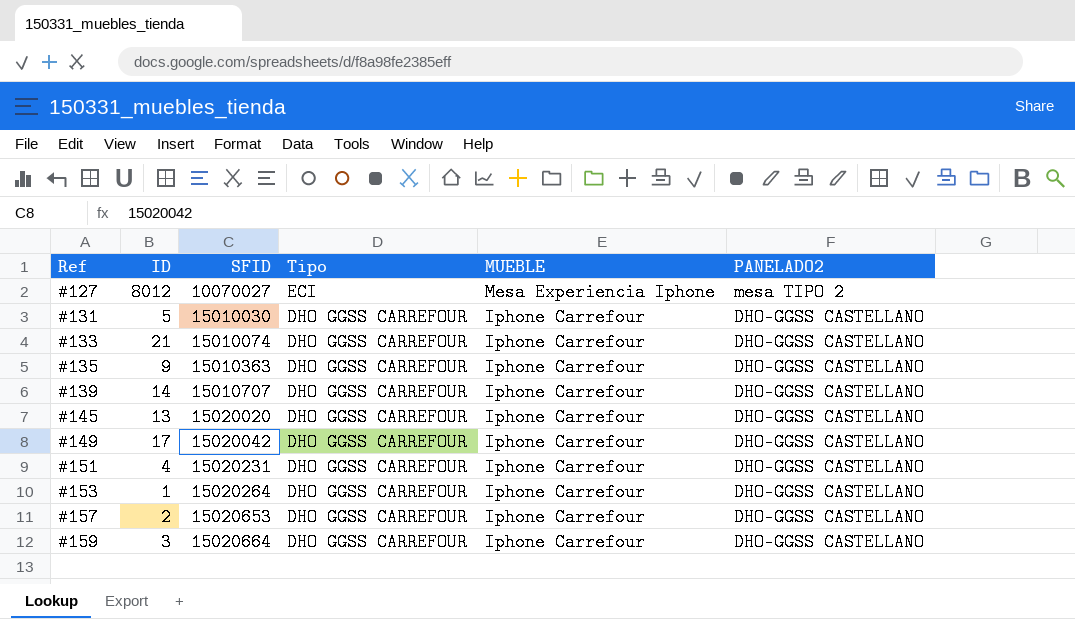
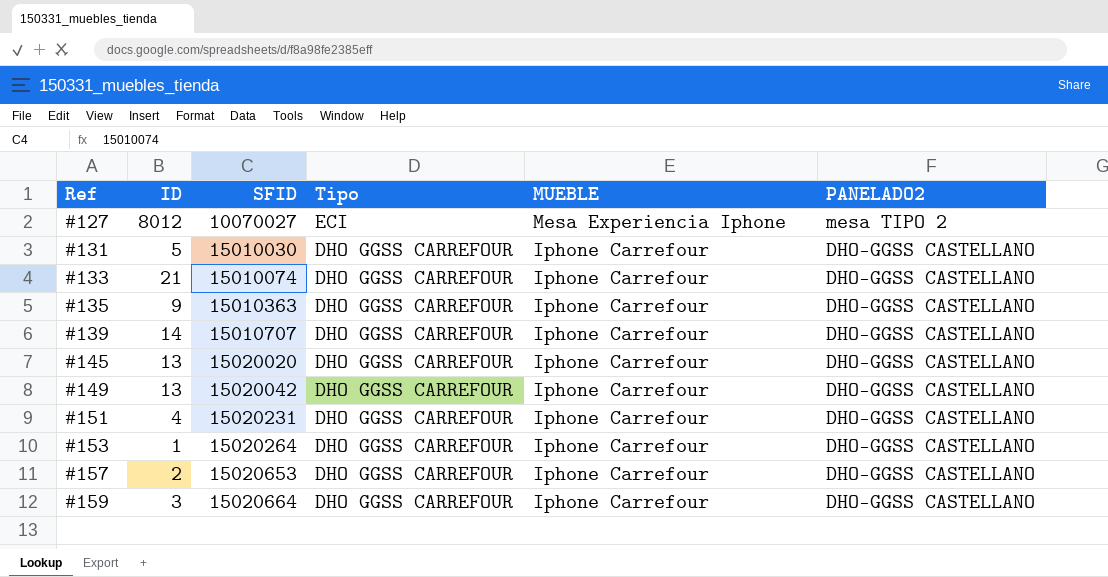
#149 | ID: 17 -> 13

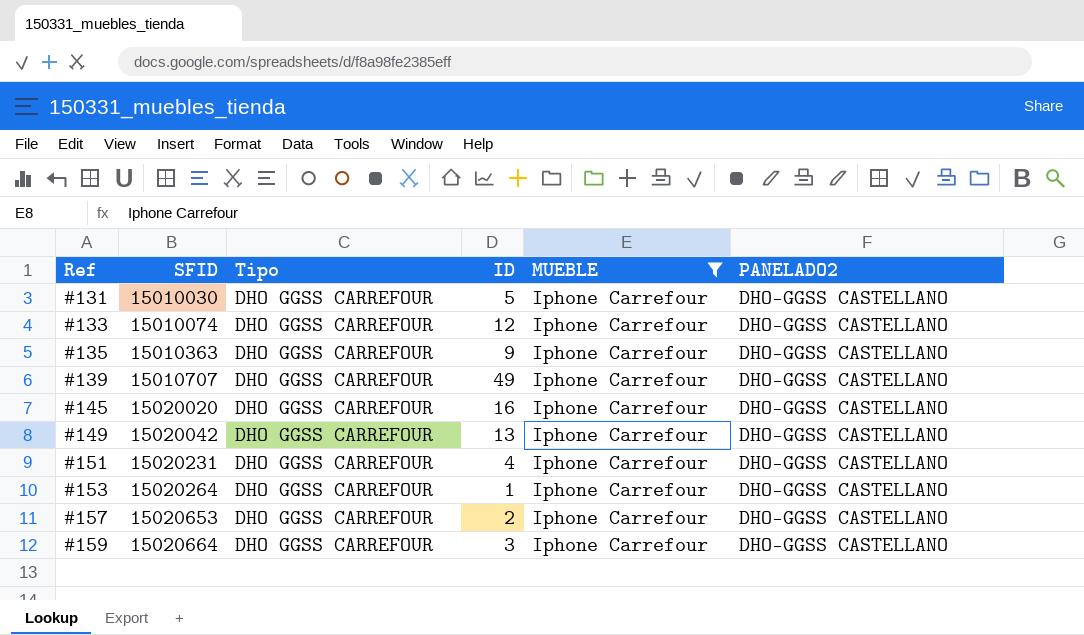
filter: none -> MUEBLE = Iphone Carrefour
column ID | position: 2 -> 4
#133 | ID: 21 -> 12
#139 | ID: 14 -> 49
#145 | ID: 13 -> 16

